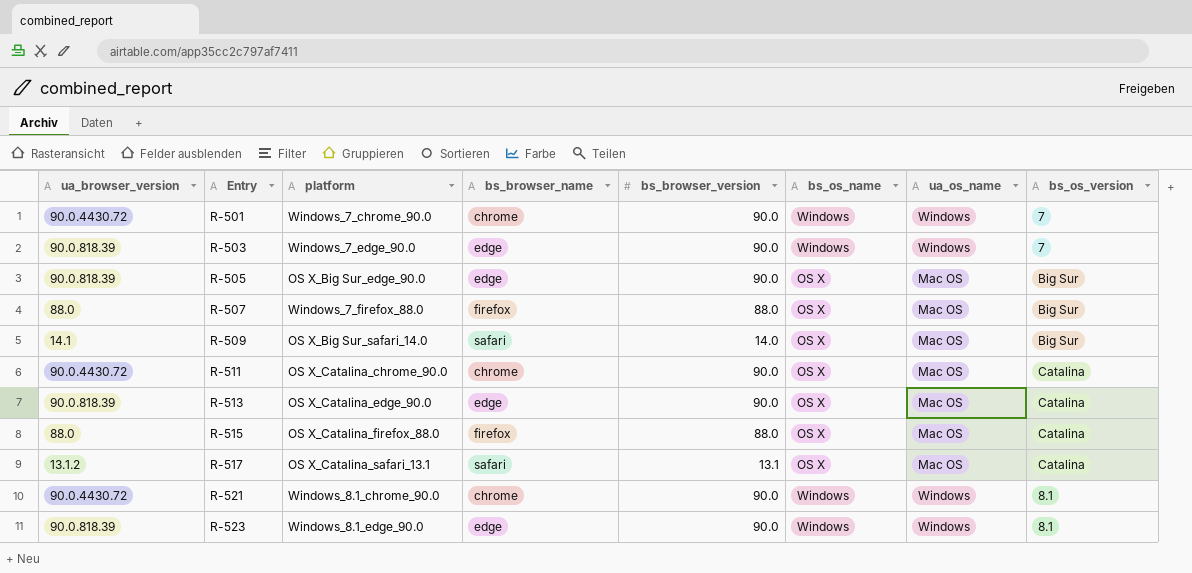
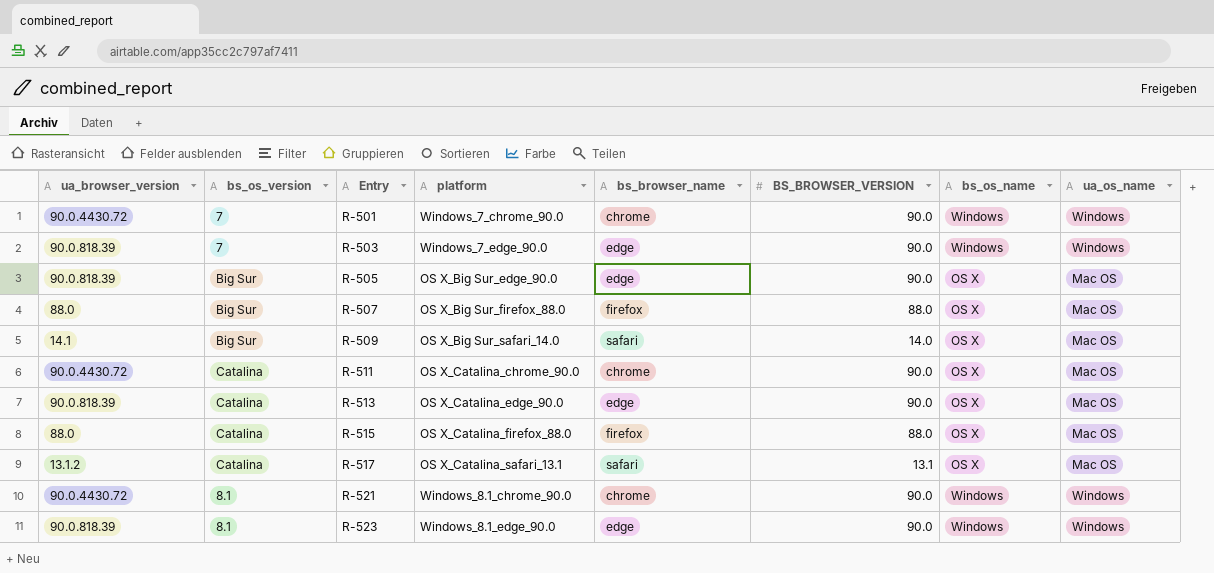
column bs_os_version | position: 8 -> 2
column name: bs_browser_version -> BS_BROWSER_VERSION
R-507 | platform: Windows_7_firefox_88.0 -> OS X_Big Sur_firefox_88.0

